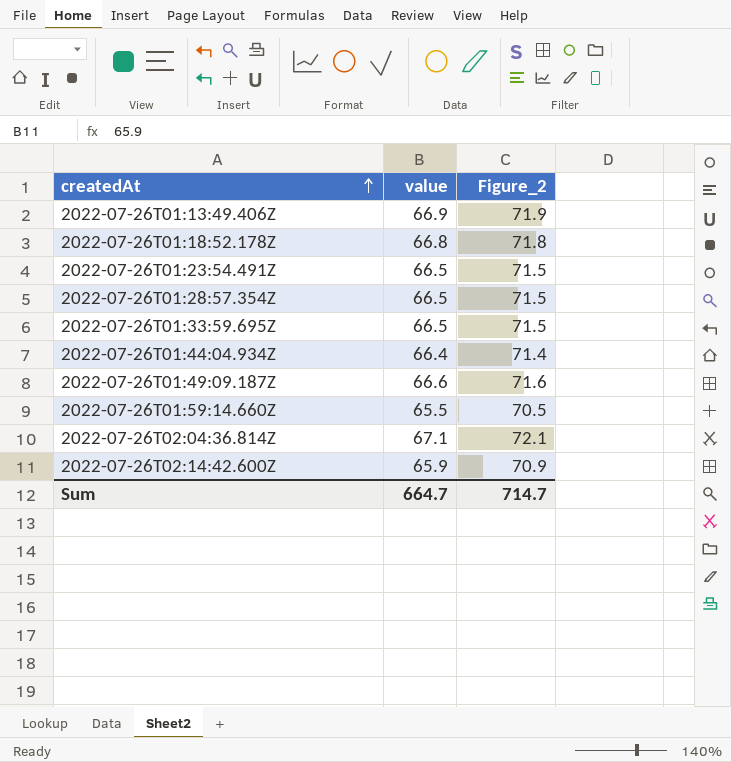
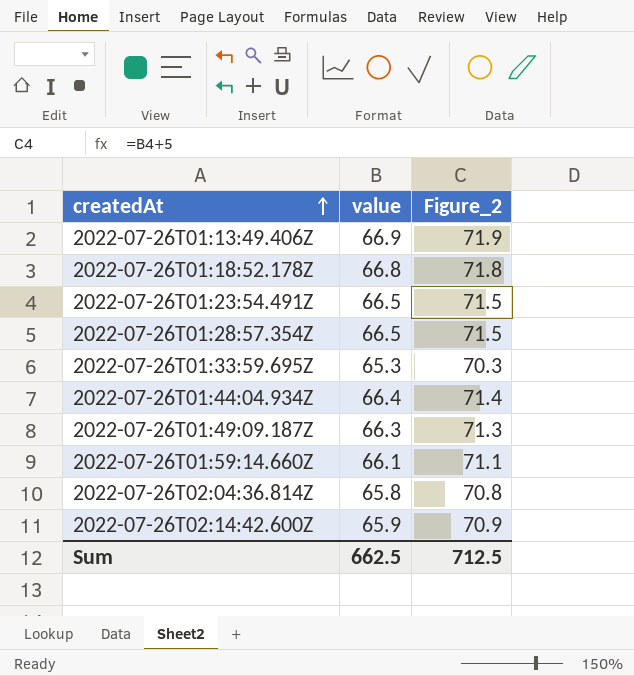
2022-07-26T01:33:59.695Z | value: 66.5 -> 65.3
2022-07-26T01:33:59.695Z | Figure_2: 71.5 -> 70.3
2022-07-26T01:49:09.187Z | value: 66.6 -> 66.3
2022-07-26T01:49:09.187Z | Figure_2: 71.6 -> 71.3
2022-07-26T01:59:14.660Z | value: 65.5 -> 66.1
2022-07-26T01:59:14.660Z | Figure_2: 70.5 -> 71.1
2022-07-26T02:04:36.814Z | value: 67.1 -> 65.8
2022-07-26T02:04:36.814Z | Figure_2: 72.1 -> 70.8
Sum | value: 664.7 -> 662.5
Sum | Figure_2: 714.7 -> 712.5

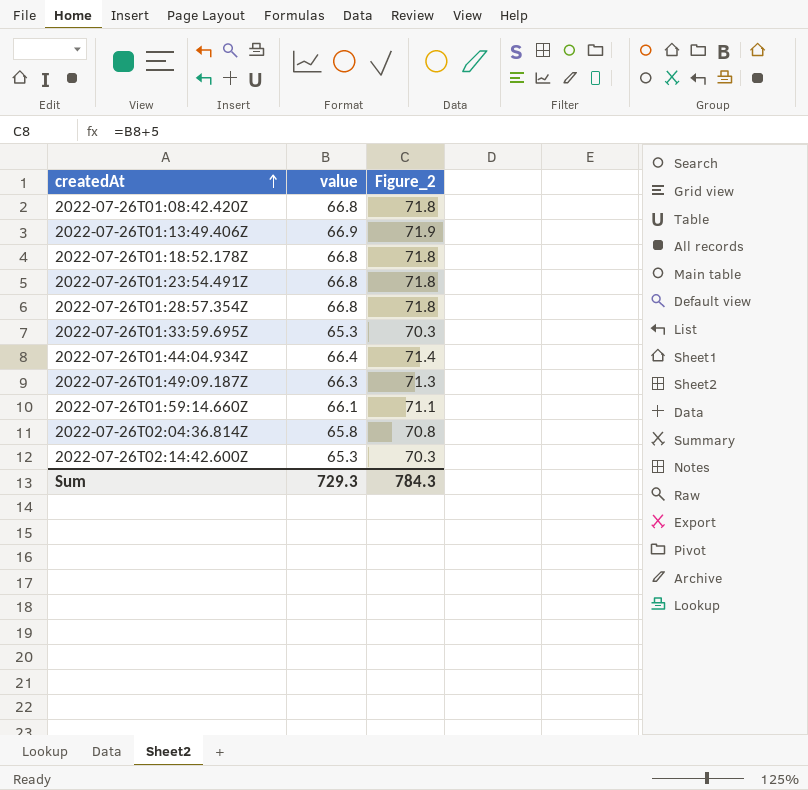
row 2022-07-26T01:08:42.420Z: none -> 66.8 | 71.8
2022-07-26T01:23:54.491Z | value: 66.5 -> 66.8
2022-07-26T01:23:54.491Z | Figure_2: 71.5 -> 71.8
2022-07-26T01:28:57.354Z | value: 66.5 -> 66.8
2022-07-26T01:28:57.354Z | Figure_2: 71.5 -> 71.8
2022-07-26T02:14:42.600Z | value: 65.9 -> 65.3
2022-07-26T02:14:42.600Z | Figure_2: 70.9 -> 70.3
Sum | value: 662.5 -> 729.3
Sum | Figure_2: 712.5 -> 784.3

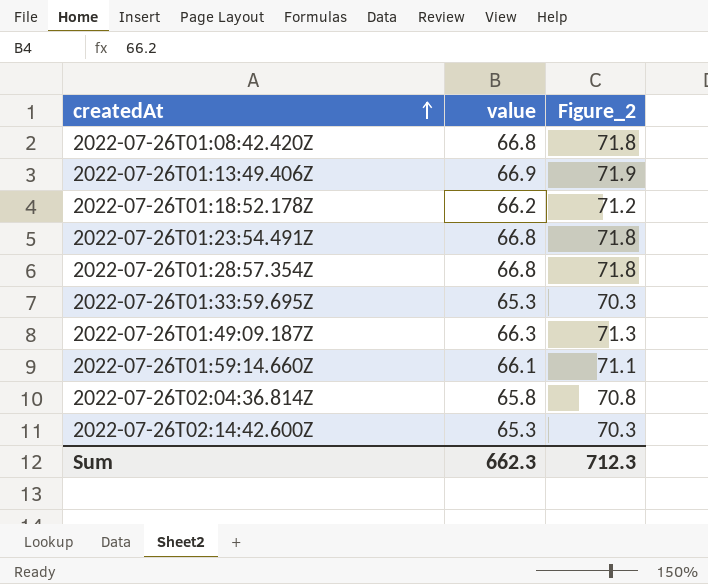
row 2022-07-26T01:44:04.934Z: 66.4 | 71.4 -> none
2022-07-26T01:18:52.178Z | value: 66.8 -> 66.2
2022-07-26T01:18:52.178Z | Figure_2: 71.8 -> 71.2
Sum | value: 729.3 -> 662.3
Sum | Figure_2: 784.3 -> 712.3

